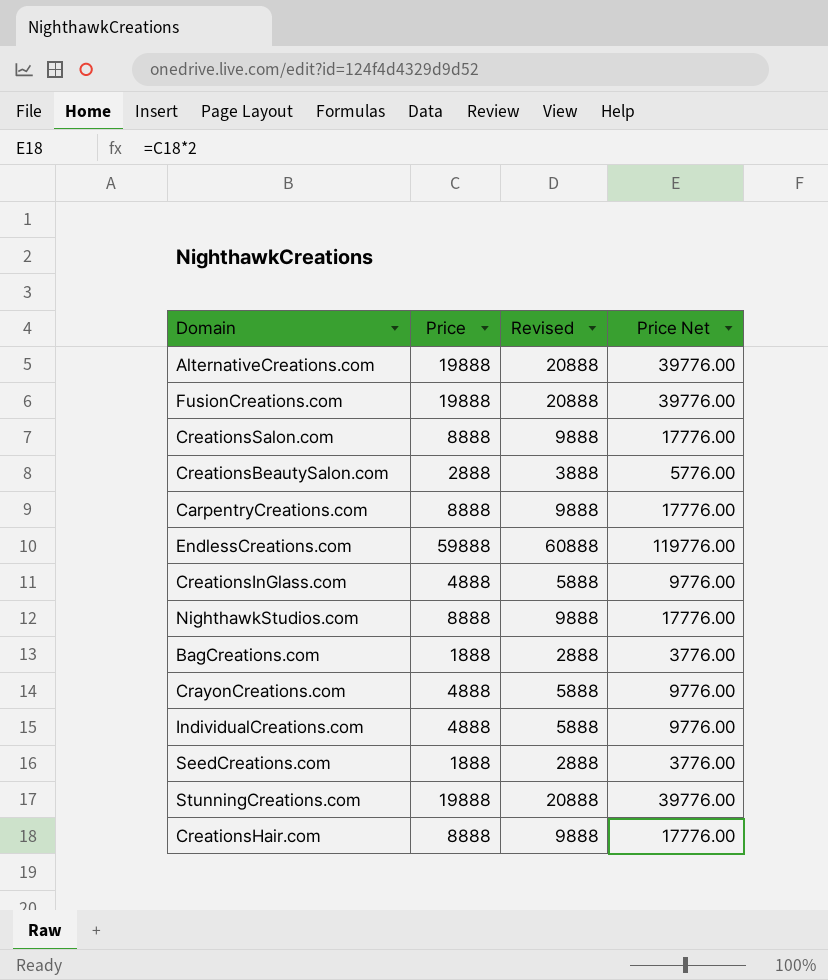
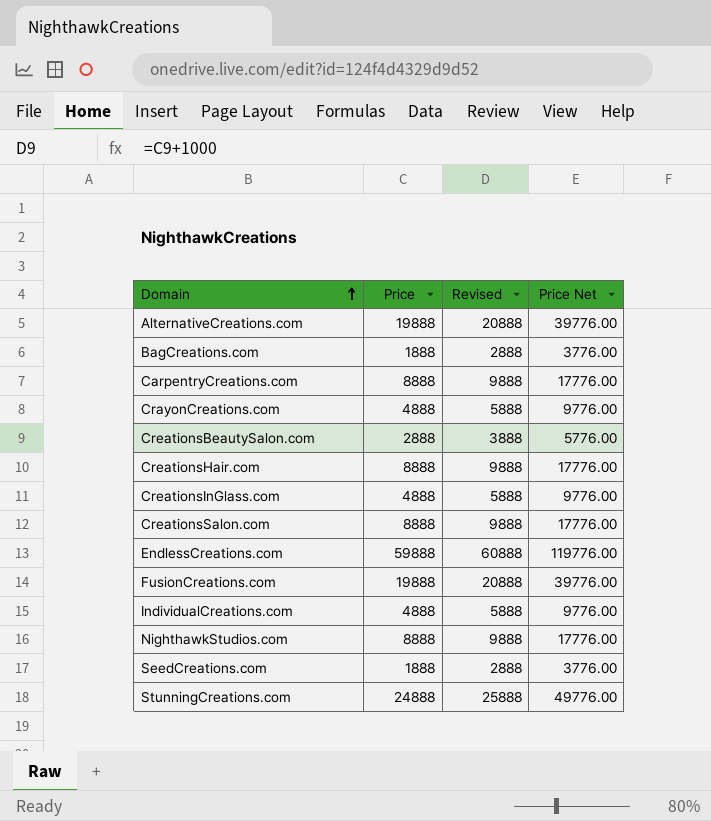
row order: none -> Domain ascending
StunningCreations.com | Price: 19888 -> 24888
StunningCreations.com | Revised: 20888 -> 25888
StunningCreations.com | Price Net: 39776.00 -> 49776.00

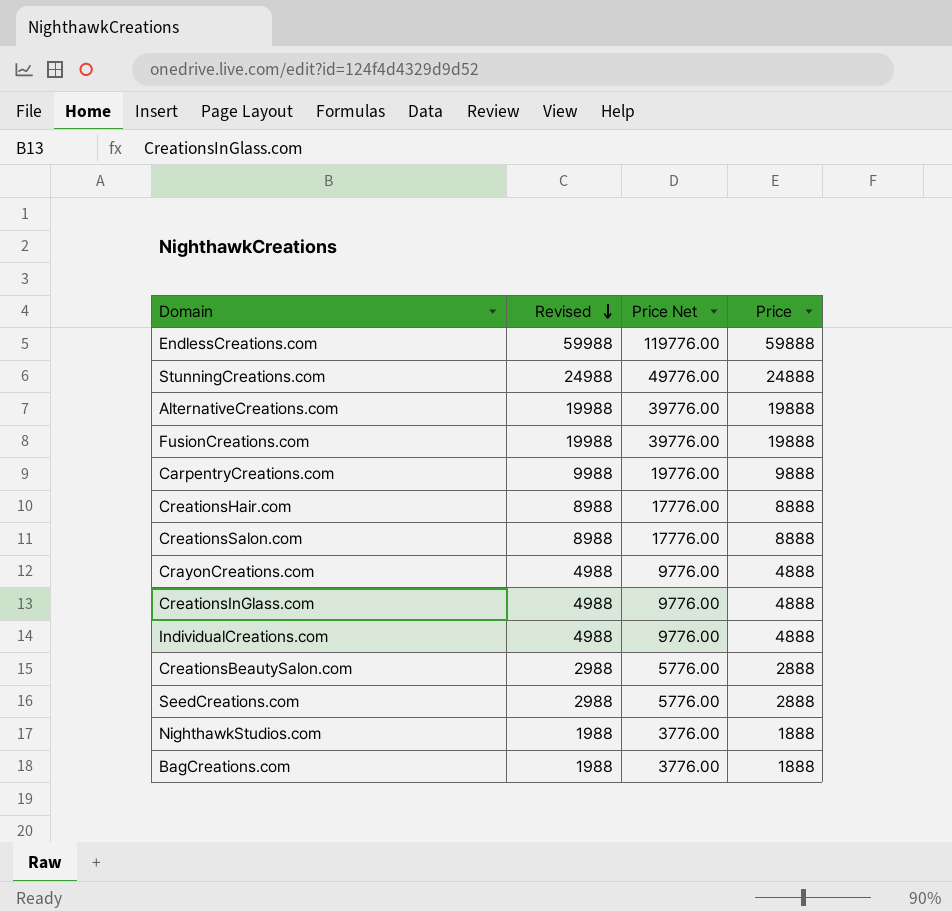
row order: Domain ascending -> Revised descending
column Revised | formula: [Price] + 1000 -> [Price] + 100
column Price | position: 2 -> 4
CarpentryCreations.com | Price Net: 17776.00 -> 19776.00
CarpentryCreations.com | Price: 8888 -> 9888
SeedCreations.com | Price Net: 3776.00 -> 5776.00
SeedCreations.com | Price: 1888 -> 2888
NighthawkStudios.com | Price Net: 17776.00 -> 3776.00
NighthawkStudios.com | Price: 8888 -> 1888

